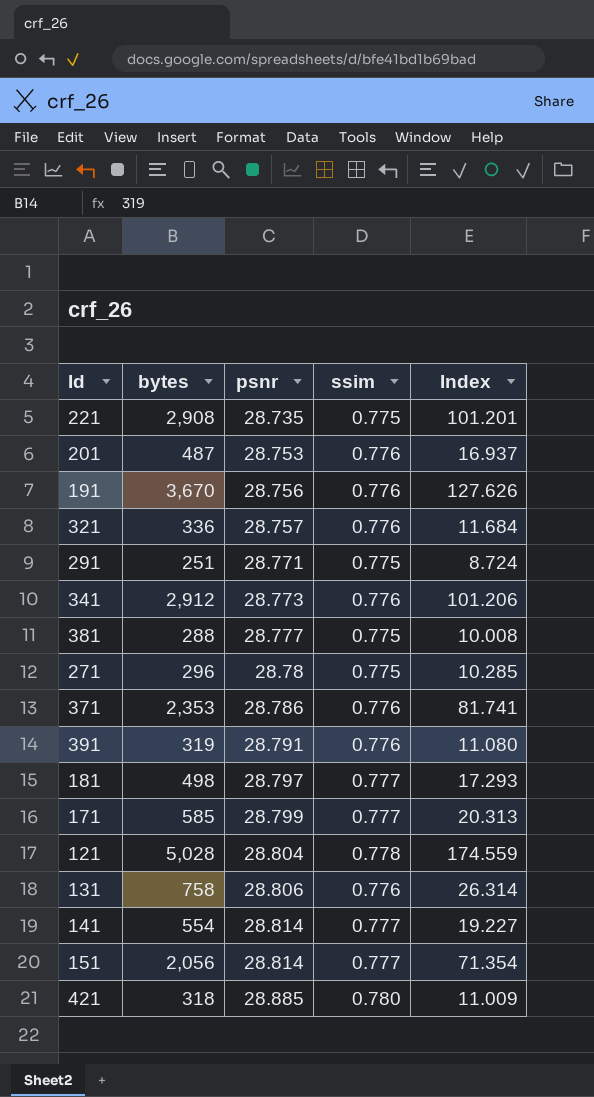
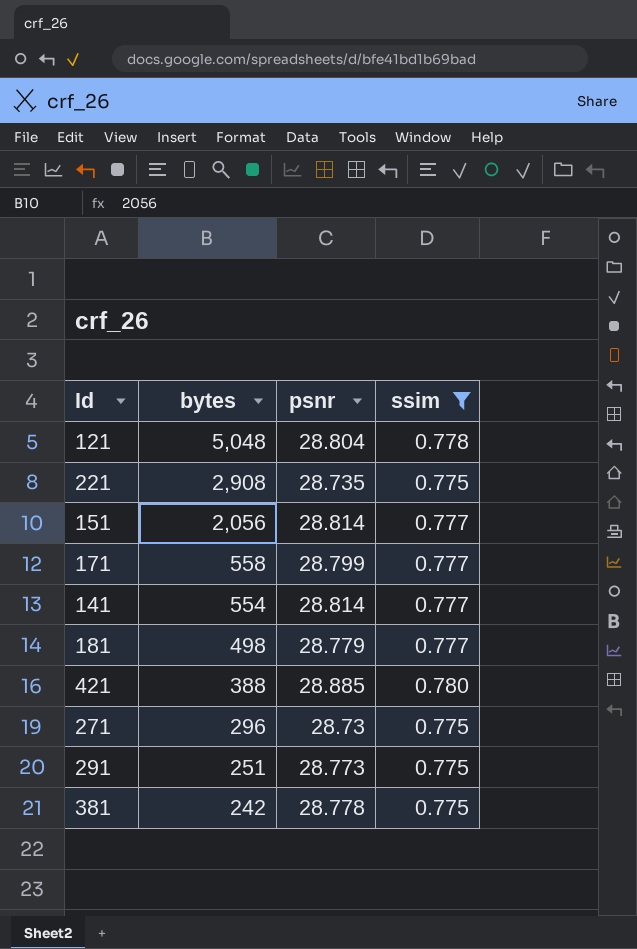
filter: none -> ssim != 0.776
row order: psnr ascending -> bytes descending
column Index | formula: [bytes] / [psnr] -> none
121 | bytes: 5,028 -> 5,048
171 | bytes: 585 -> 558
181 | psnr: 28.797 -> 28.779
421 | bytes: 318 -> 388
271 | psnr: 28.78 -> 28.73
291 | psnr: 28.771 -> 28.773
381 | bytes: 288 -> 242
381 | psnr: 28.777 -> 28.778

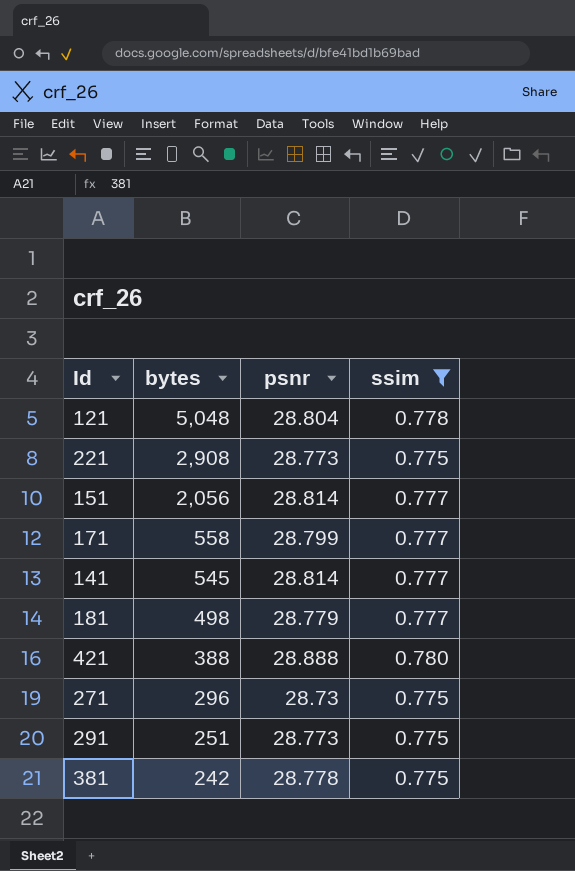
221 | psnr: 28.735 -> 28.773
141 | bytes: 554 -> 545
421 | psnr: 28.885 -> 28.888

